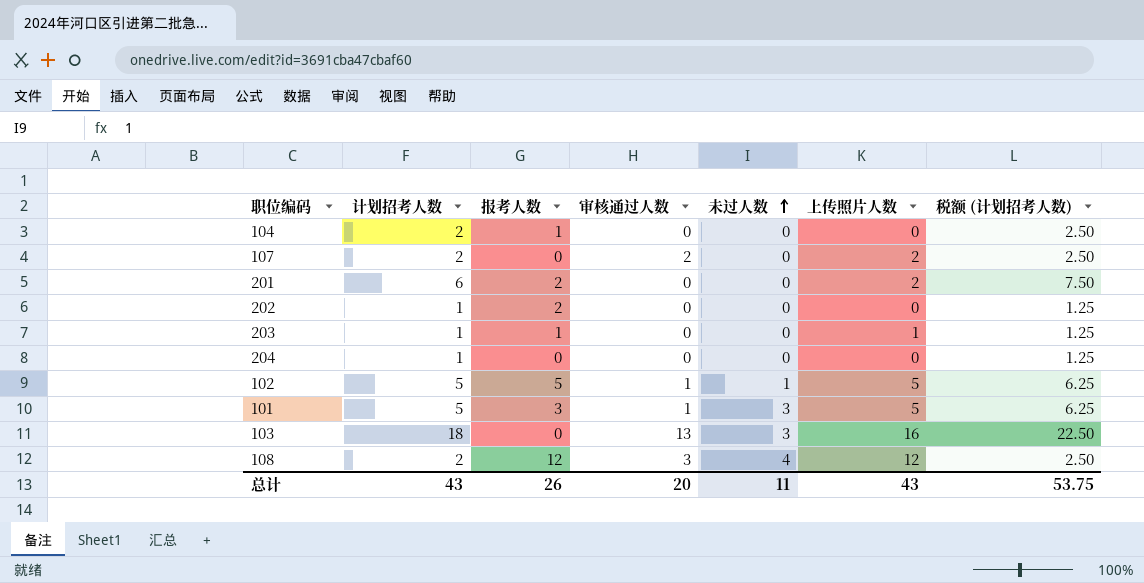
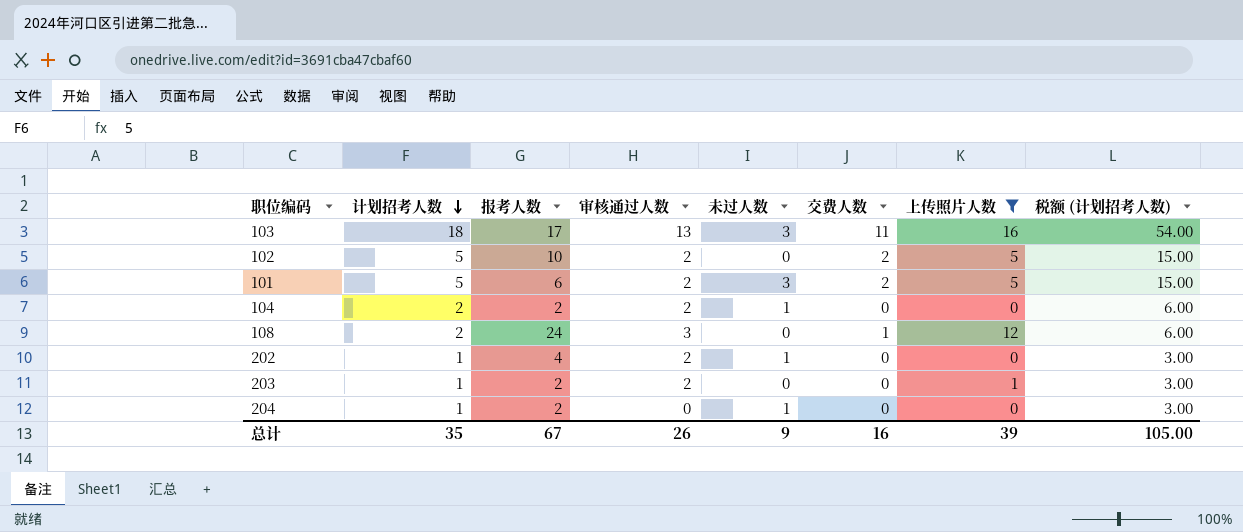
filter: none -> 上传照片人数 != 2
row order: 未过人数 ascending -> 计划招考人数 descending
column 交费人数 | position: none -> 6
column 税额 (计划招考人数) | formula: [计划招考人数] * 1.25 -> [计划招考人数] * 3
103 | 报考人数: 0 -> 17
102 | 报考人数: 5 -> 10
102 | 审核通过人数: 1 -> 2
102 | 未过人数: 1 -> 0
101 | 报考人数: 3 -> 6
101 | 审核通过人数: 1 -> 2
104 | 报考人数: 1 -> 2
104 | 审核通过人数: 0 -> 2
104 | 未过人数: 0 -> 1
108 | 报考人数: 12 -> 24
108 | 未过人数: 4 -> 0
202 | 报考人数: 2 -> 4
202 | 审核通过人数: 0 -> 2
202 | 未过人数: 0 -> 1
203 | 报考人数: 1 -> 2
203 | 审核通过人数: 0 -> 2
204 | 报考人数: 0 -> 2
204 | 未过人数: 0 -> 1
总计 | 计划招考人数: 43 -> 35
总计 | 报考人数: 26 -> 67
总计 | 审核通过人数: 20 -> 26
总计 | 未过人数: 11 -> 9
总计 | 上传照片人数: 43 -> 39
总计 | 税额 (计划招考人数): 53.75 -> 105.00

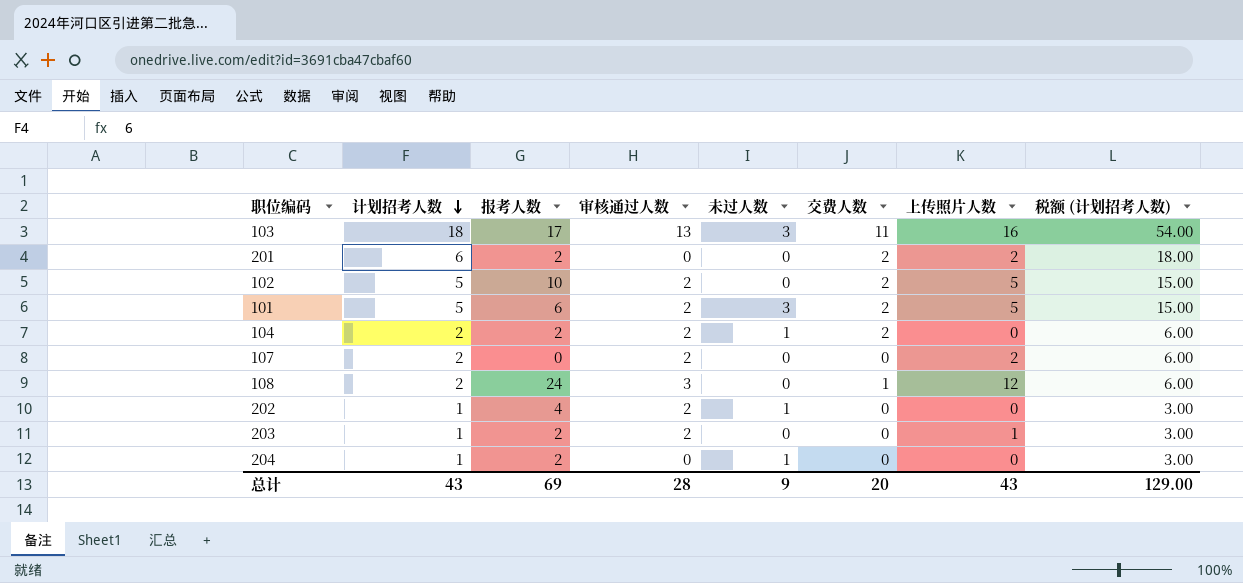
filter: 上传照片人数 != 2 -> none
104 | 交费人数: 0 -> 2
总计 | 计划招考人数: 35 -> 43
总计 | 报考人数: 67 -> 69
总计 | 审核通过人数: 26 -> 28
总计 | 交费人数: 16 -> 20
总计 | 上传照片人数: 39 -> 43
总计 | 税额 (计划招考人数): 105.00 -> 129.00

